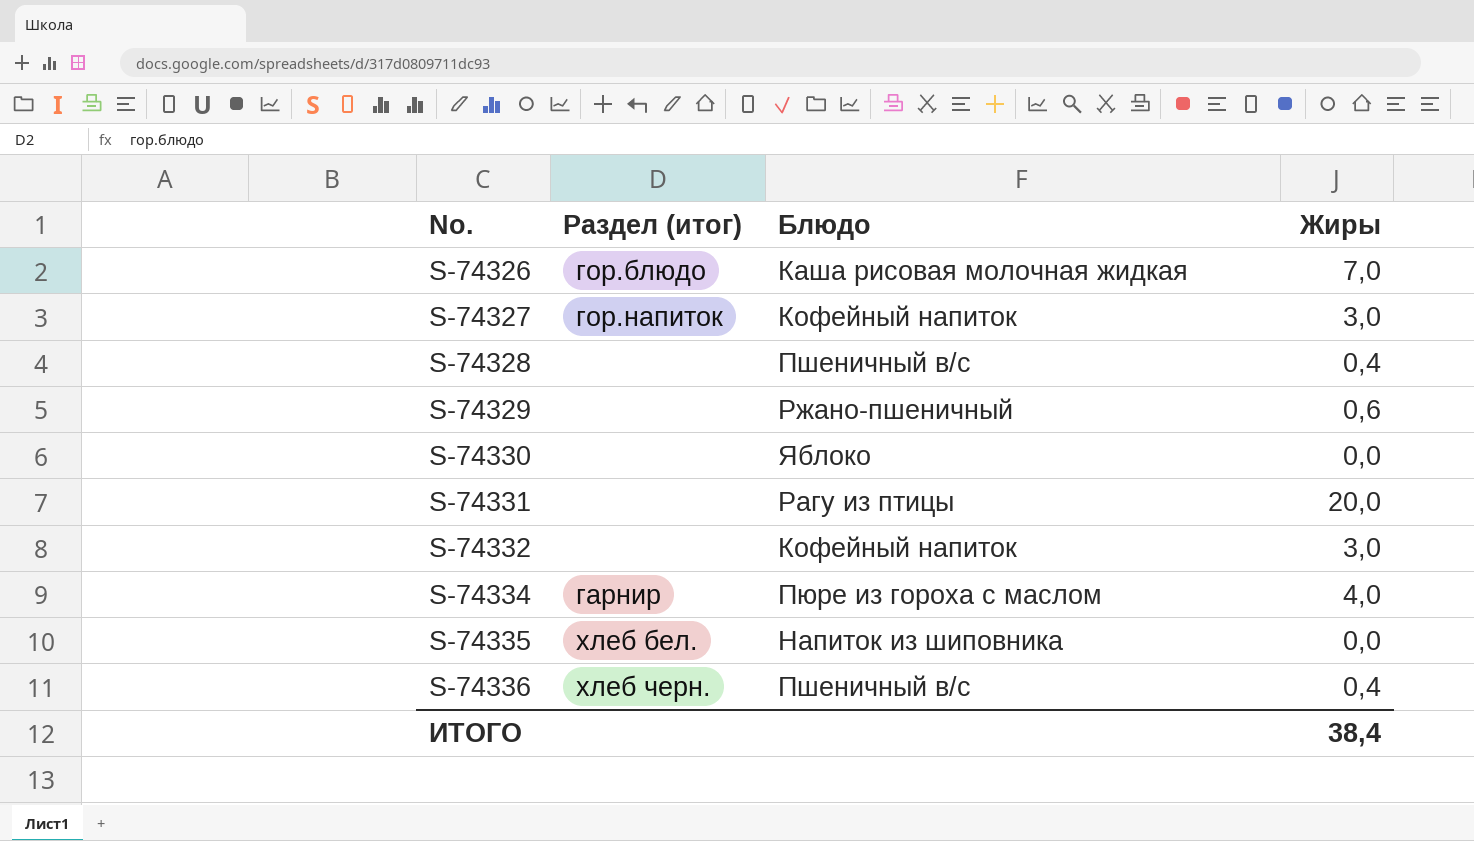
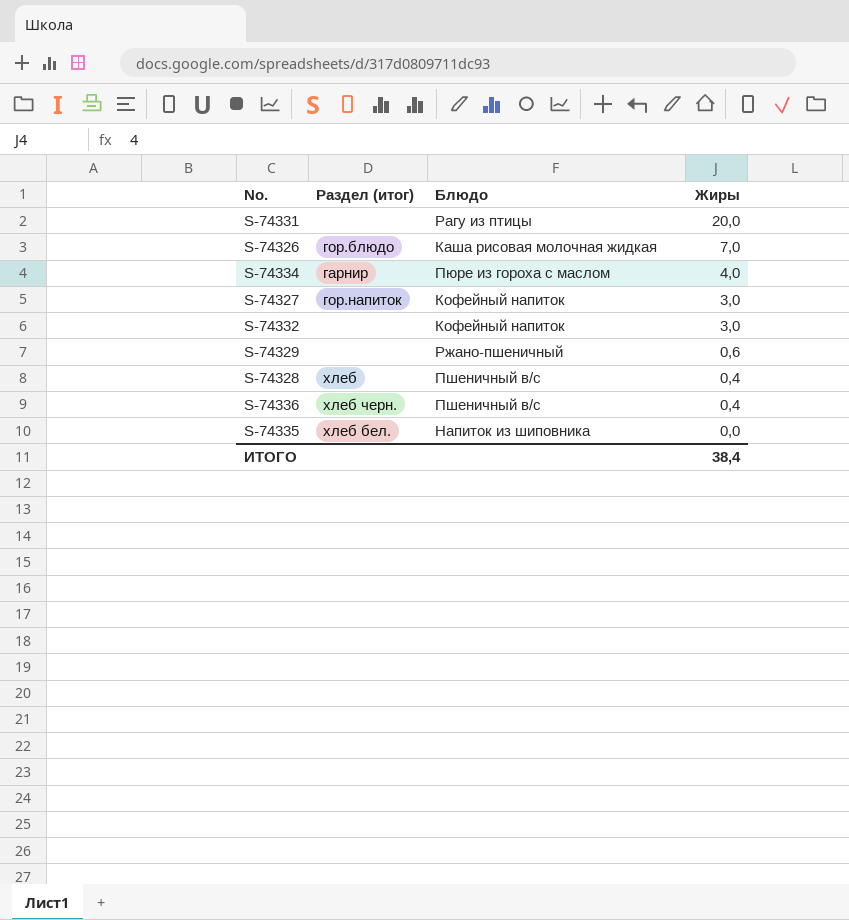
row order: No. ascending -> Жиры descending
row S-74330: none | Яблоко | 0,0 -> none
S-74328 | Раздел (итог): none -> хлеб

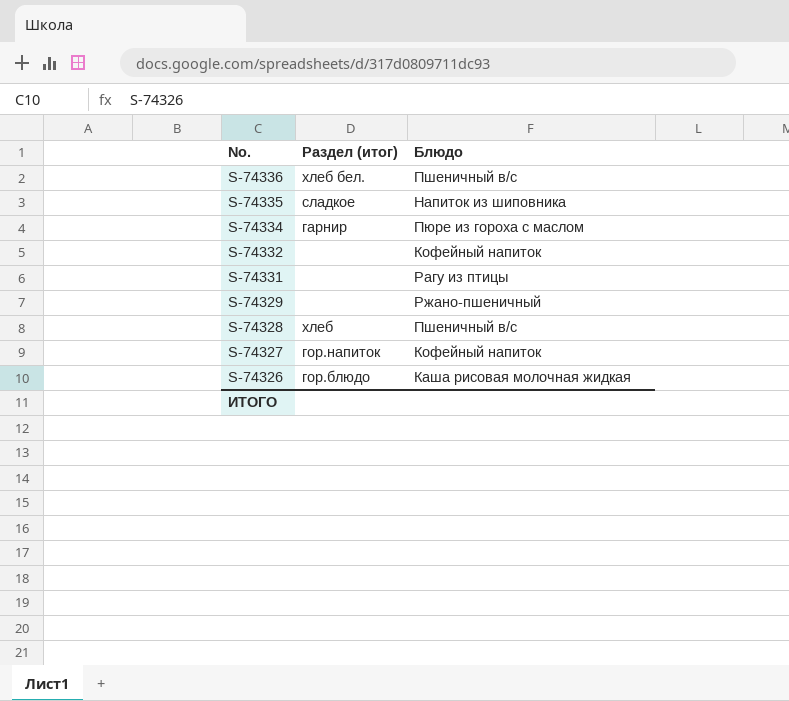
row order: Жиры descending -> No. descending
column Жиры | position: 4 -> none
S-74336 | Раздел (итог): хлеб черн. -> хлеб бел.
S-74335 | Раздел (итог): хлеб бел. -> сладкое

